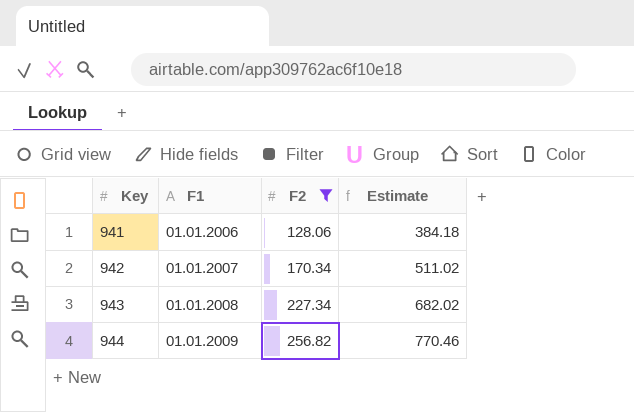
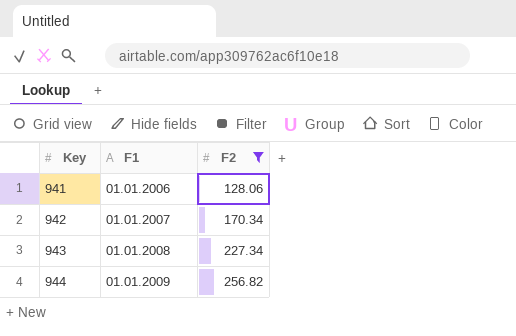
column Estimate | formula: [F2] * 3 -> none

